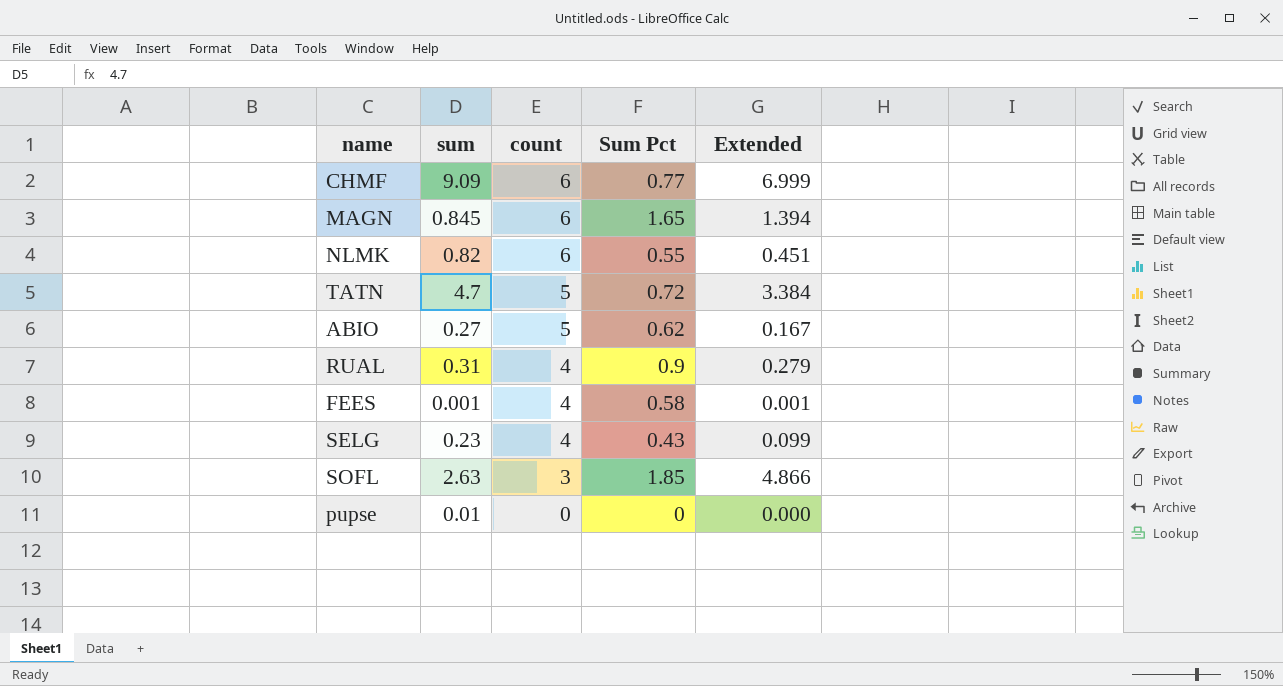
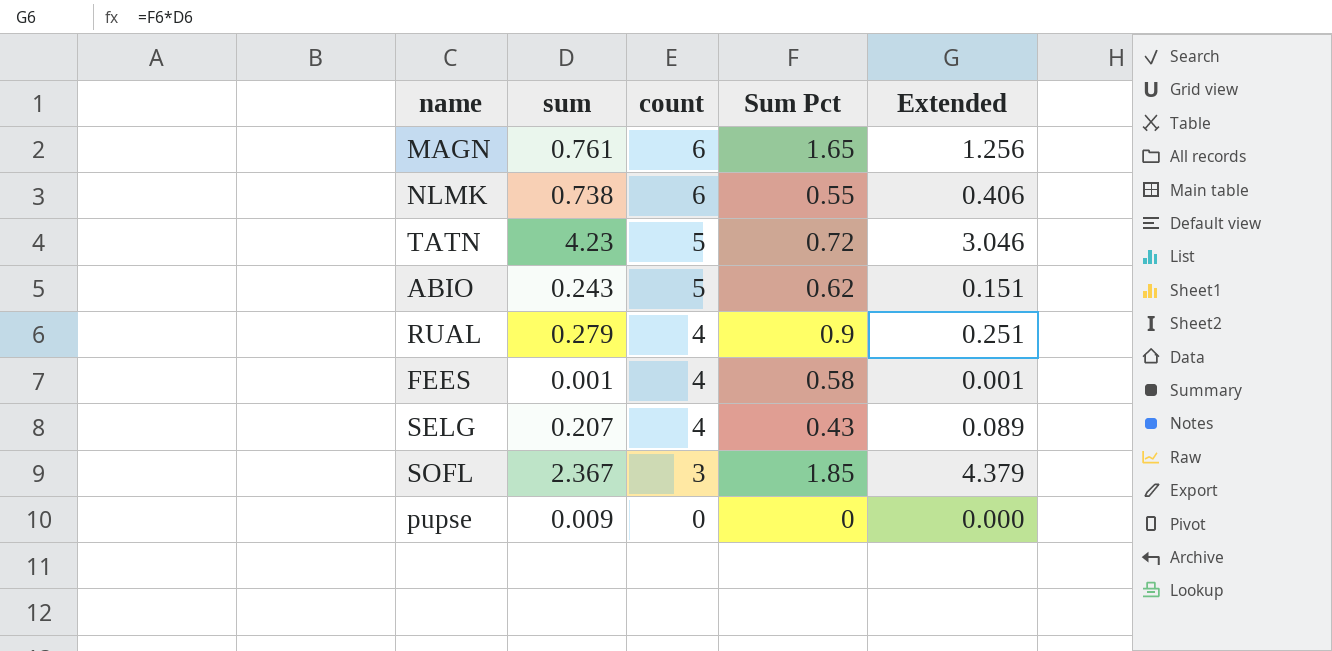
row CHMF: 9.09 | 6 | 0.77 | 6.999 -> none
MAGN | sum: 0.845 -> 0.761
MAGN | Extended: 1.394 -> 1.256
NLMK | sum: 0.82 -> 0.738
NLMK | Extended: 0.451 -> 0.406
TATN | sum: 4.7 -> 4.23
TATN | Extended: 3.384 -> 3.046
ABIO | sum: 0.27 -> 0.243
ABIO | Extended: 0.167 -> 0.151
RUAL | sum: 0.31 -> 0.279
RUAL | Extended: 0.279 -> 0.251
SELG | sum: 0.23 -> 0.207
SELG | Extended: 0.099 -> 0.089
SOFL | sum: 2.63 -> 2.367
SOFL | Extended: 4.866 -> 4.379
pupse | sum: 0.01 -> 0.009

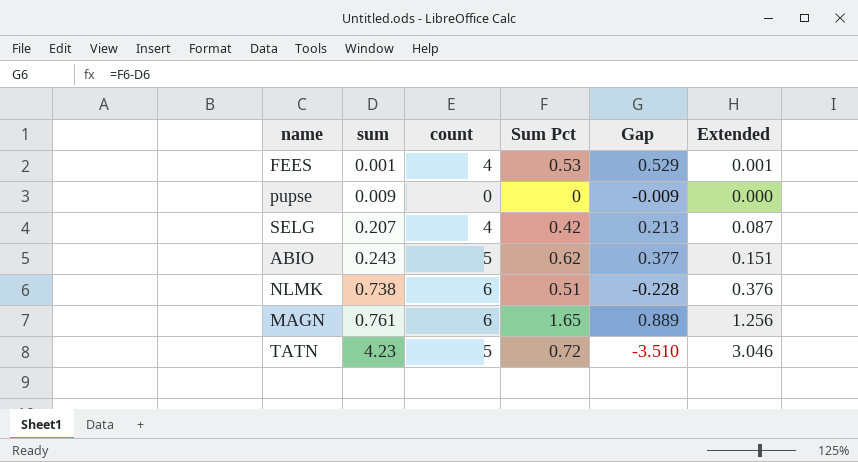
row order: count descending -> sum ascending
column Gap | formula: none -> [Sum Pct] - [sum]
row RUAL: 0.279 | 4 | 0.9 | 0.251 -> none
row SOFL: 2.367 | 3 | 1.85 | 4.379 -> none
FEES | Sum Pct: 0.58 -> 0.53
SELG | Sum Pct: 0.43 -> 0.42
SELG | Extended: 0.089 -> 0.087
NLMK | Sum Pct: 0.55 -> 0.51
NLMK | Extended: 0.406 -> 0.376

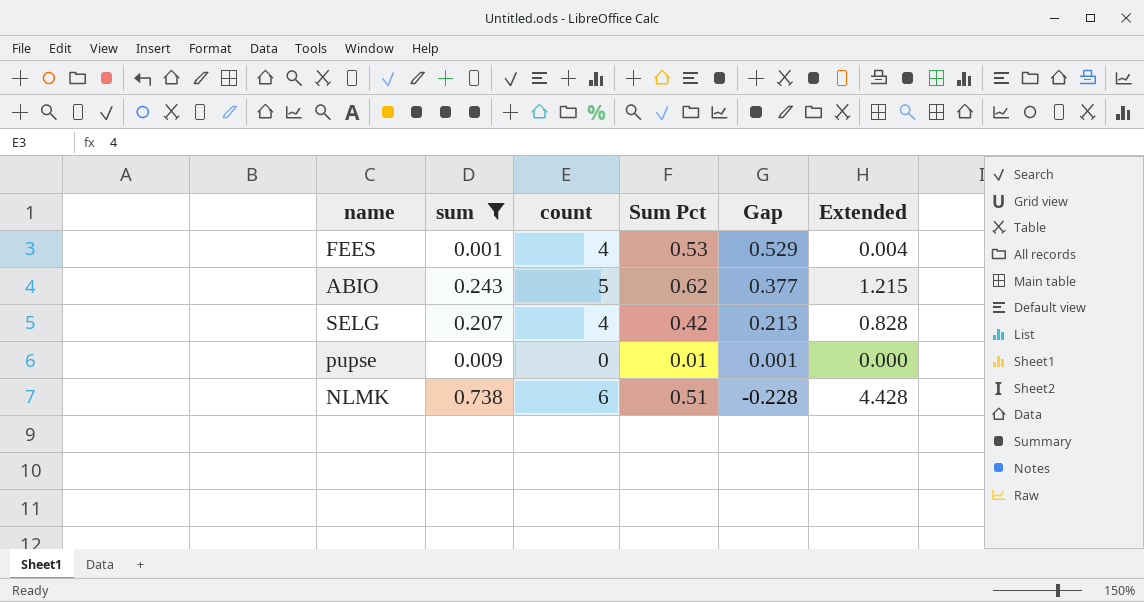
filter: none -> sum <= 0.738
row order: sum ascending -> Gap descending
column Extended | formula: [sum] * [Sum Pct] -> [sum] * [count]
pupse | Sum Pct: 0 -> 0.01
pupse | Gap: -0.009 -> 0.001

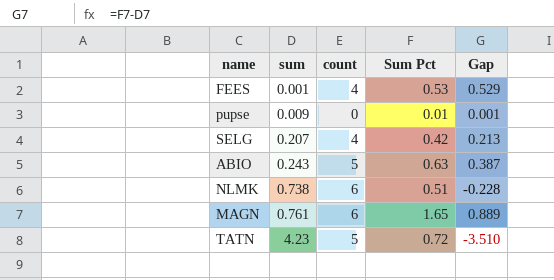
filter: sum <= 0.738 -> none
row order: Gap descending -> sum ascending
column Extended | formula: [sum] * [count] -> none
ABIO | Sum Pct: 0.62 -> 0.63
ABIO | Gap: 0.377 -> 0.387

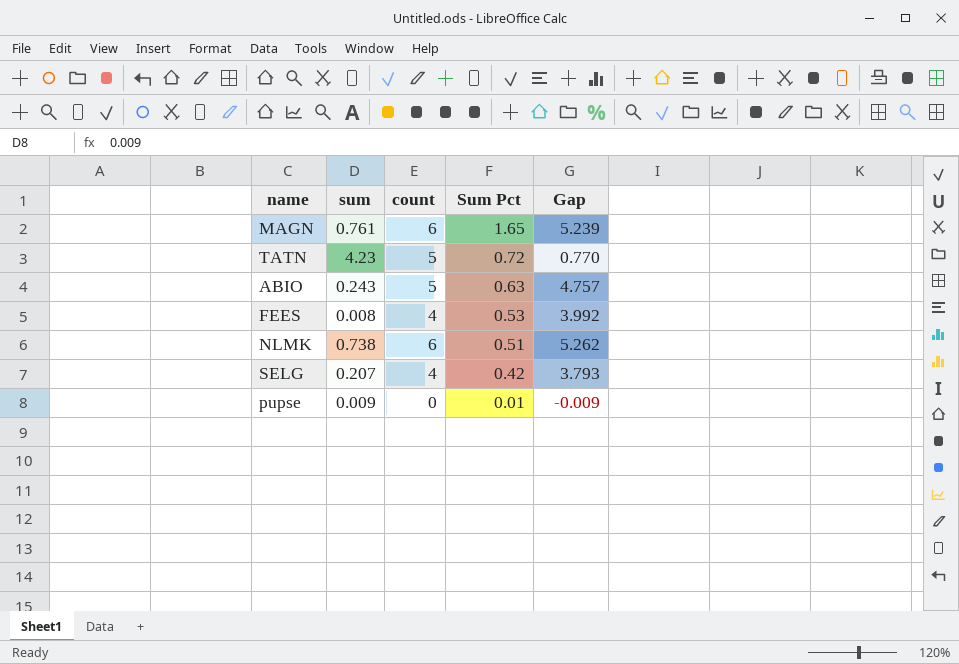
row order: sum ascending -> Sum Pct descending
column Gap | formula: [Sum Pct] - [sum] -> [count] - [sum]
FEES | sum: 0.001 -> 0.008

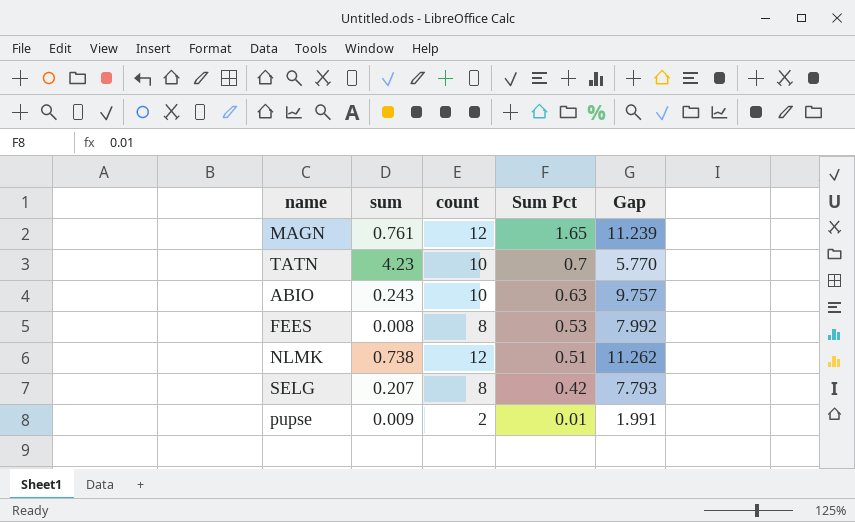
MAGN | count: 6 -> 12
MAGN | Gap: 5.239 -> 11.239
TATN | count: 5 -> 10
TATN | Sum Pct: 0.72 -> 0.7
TATN | Gap: 0.770 -> 5.770
ABIO | count: 5 -> 10
ABIO | Gap: 4.757 -> 9.757
FEES | count: 4 -> 8
FEES | Gap: 3.992 -> 7.992
NLMK | count: 6 -> 12
NLMK | Gap: 5.262 -> 11.262
SELG | count: 4 -> 8
SELG | Gap: 3.793 -> 7.793
pupse | count: 0 -> 2
pupse | Gap: -0.009 -> 1.991

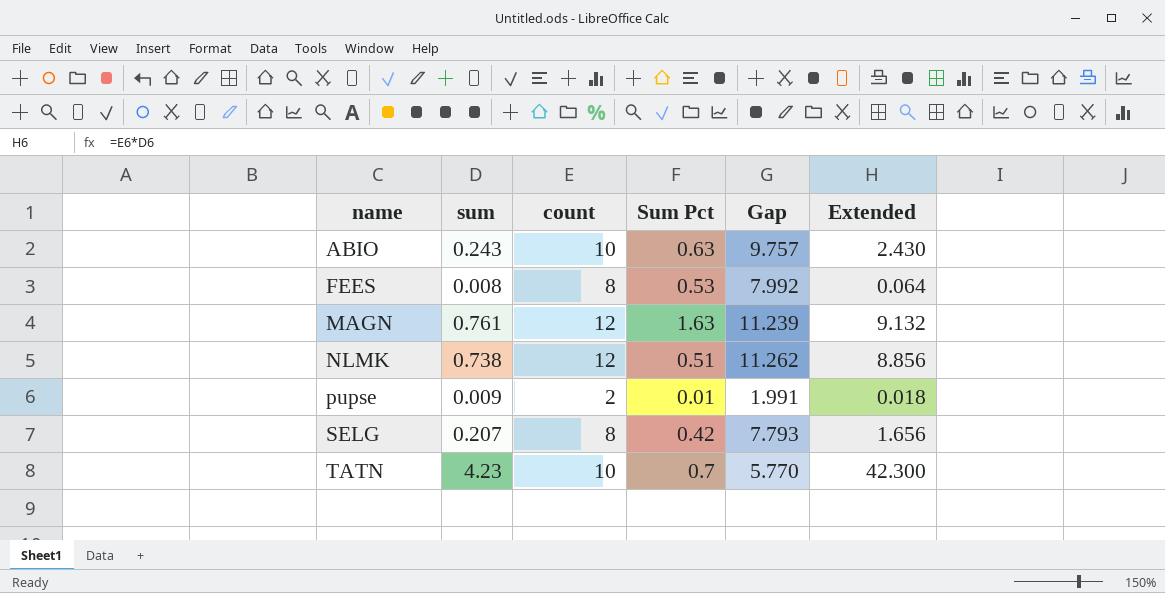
row order: Sum Pct descending -> name ascending
column Extended | formula: none -> [sum] * [count]
MAGN | Sum Pct: 1.65 -> 1.63

